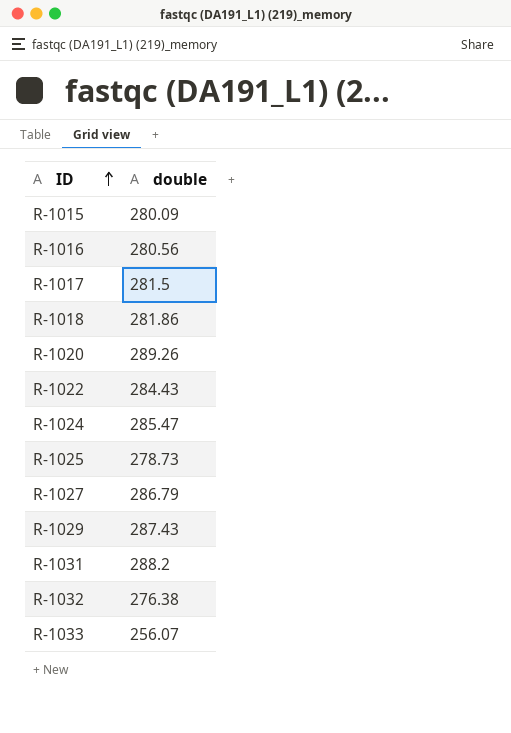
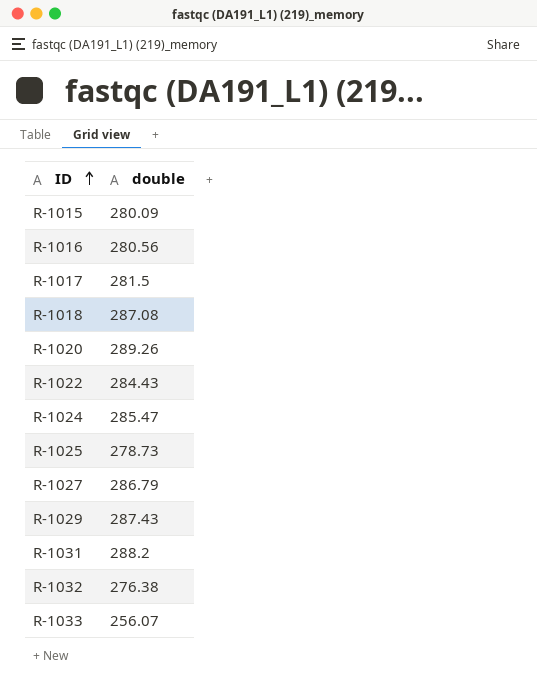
R-1018 | double: 281.86 -> 287.08

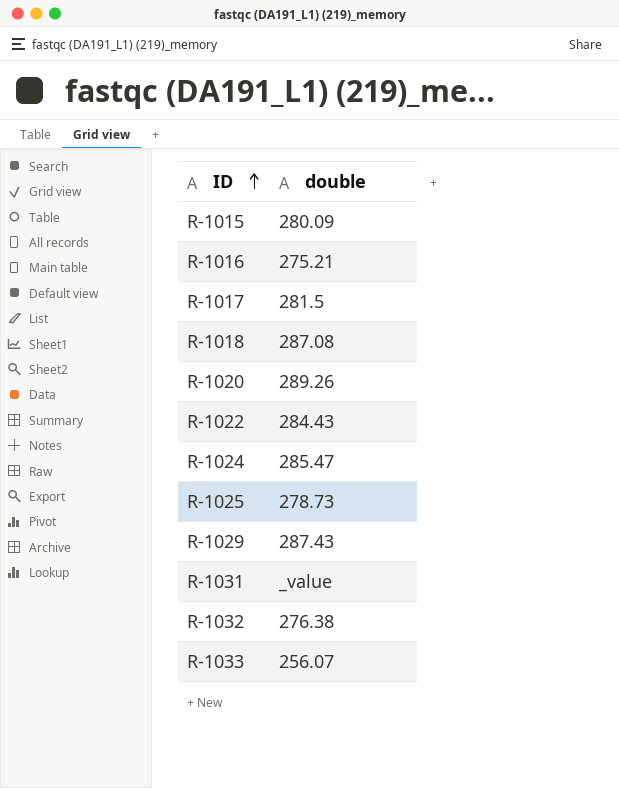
row R-1027: 286.79 -> none
R-1016 | double: 280.56 -> 275.21
R-1031 | double: 288.2 -> _value

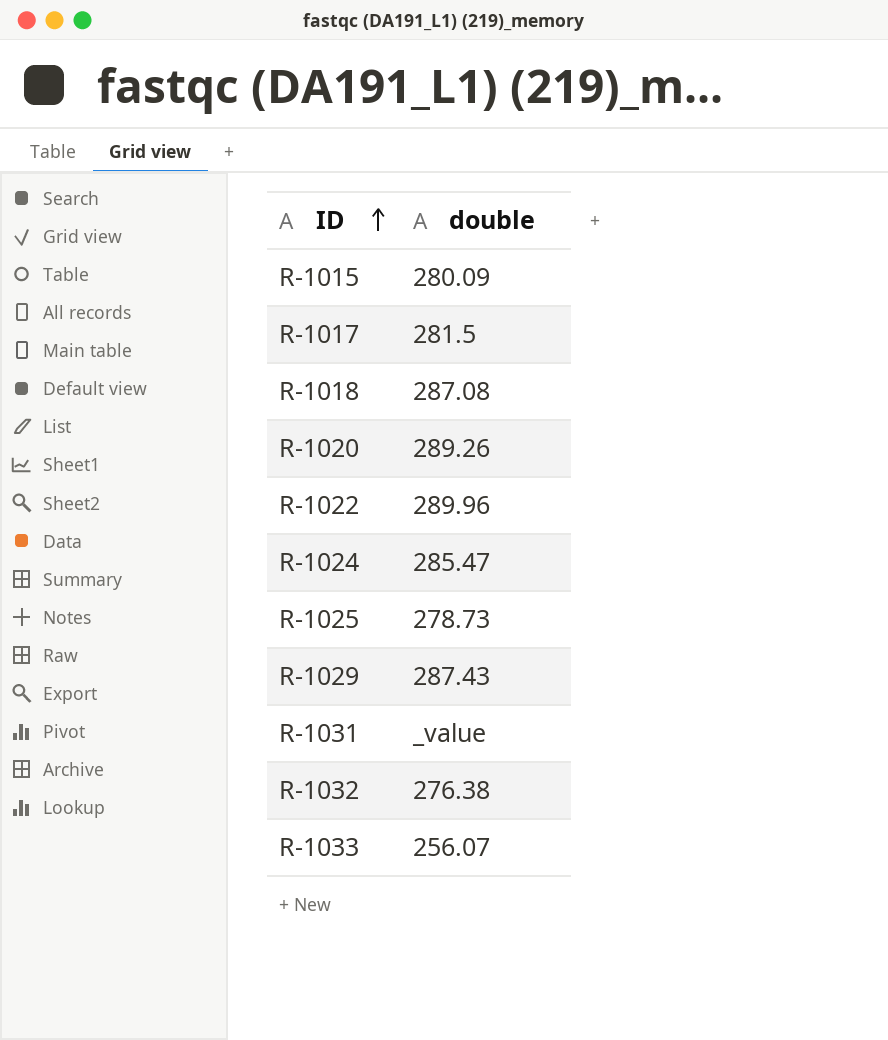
row R-1016: 275.21 -> none
R-1022 | double: 284.43 -> 289.96

